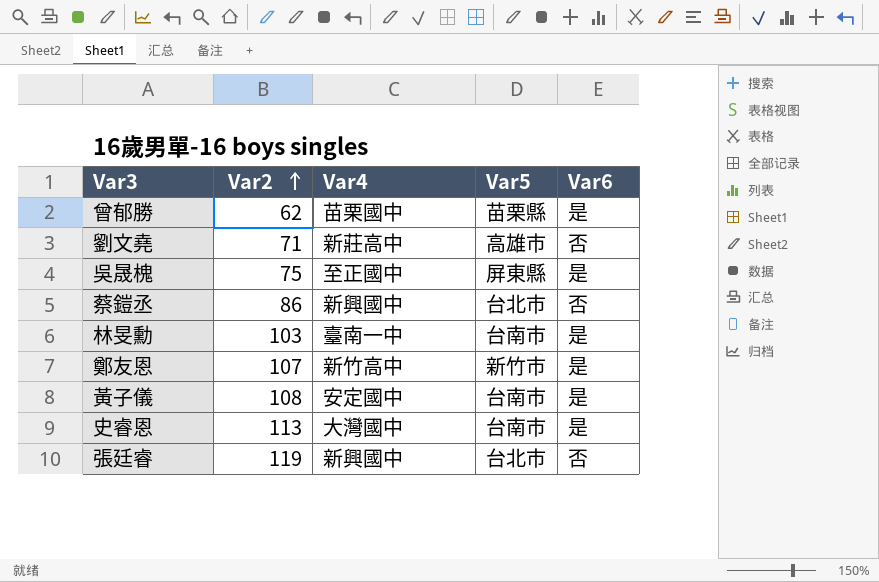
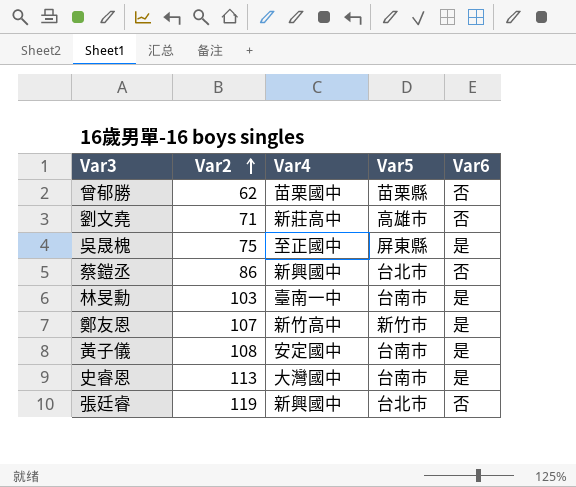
曾郁勝 | Var6: 是 -> 否

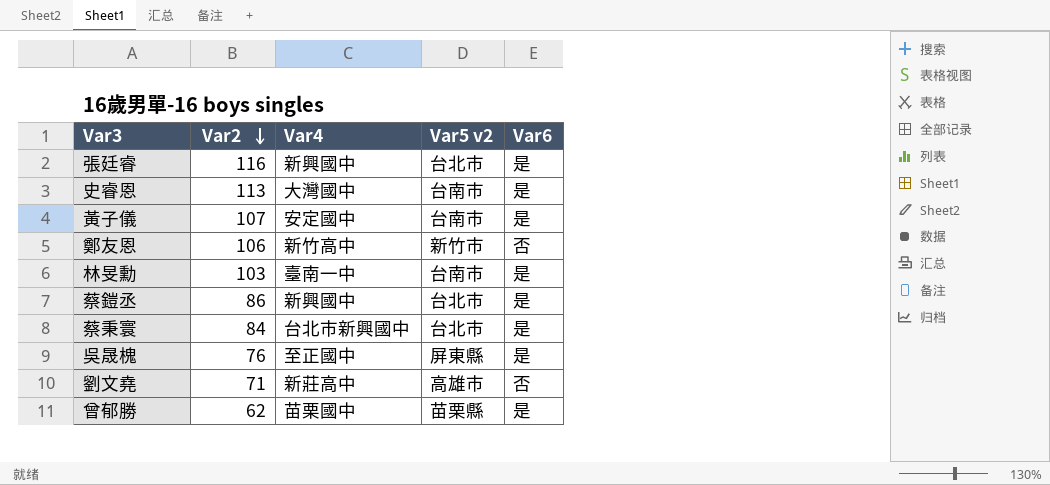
row order: Var2 ascending -> Var2 descending
column name: Var5 -> Var5 v2
張廷睿 | Var2: 119 -> 116
張廷睿 | Var6: 否 -> 是
黃子儀 | Var2: 108 -> 107
鄭友恩 | Var2: 107 -> 106
鄭友恩 | Var6: 是 -> 否
蔡鎧丞 | Var6: 否 -> 是
row 蔡秉寰: none -> 84 | 台北市新興國中 | 台北市 | 是
吳晟槐 | Var2: 75 -> 76
曾郁勝 | Var6: 否 -> 是

